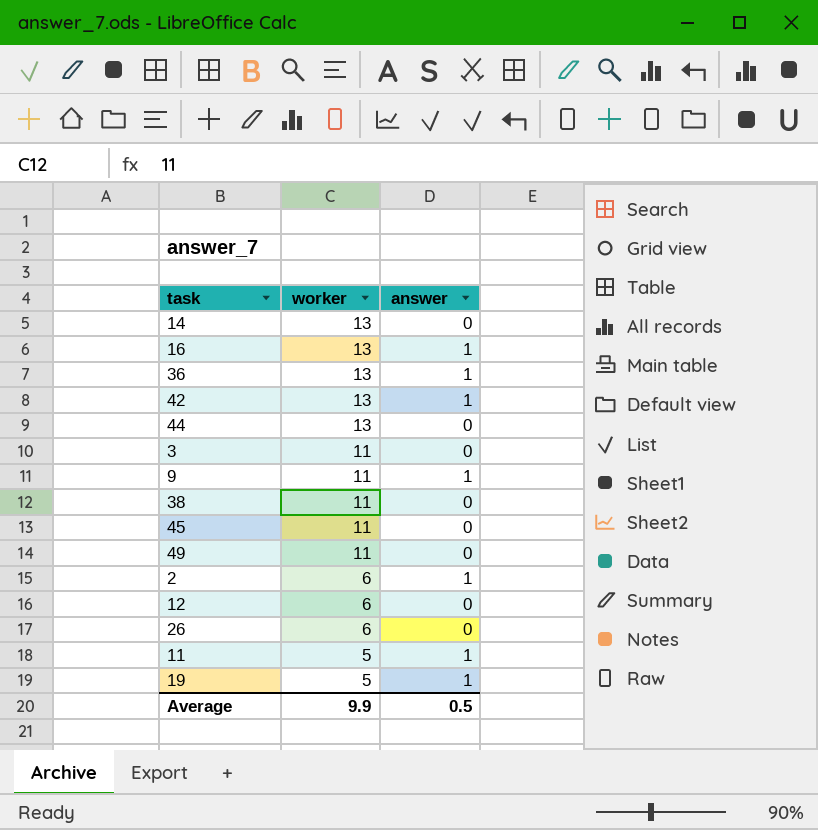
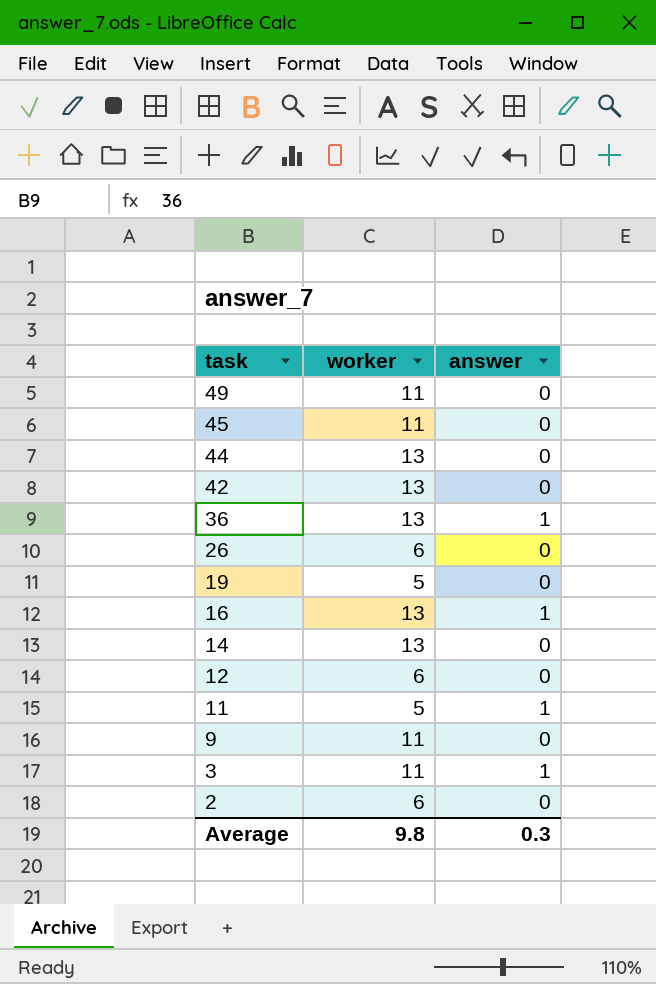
row order: worker descending -> task descending
row 38: 11 | 0 -> none
42 | answer: 1 -> 0
19 | answer: 1 -> 0
9 | answer: 1 -> 0
3 | answer: 0 -> 1
2 | answer: 1 -> 0
Average | worker: 9.9 -> 9.8
Average | answer: 0.5 -> 0.3

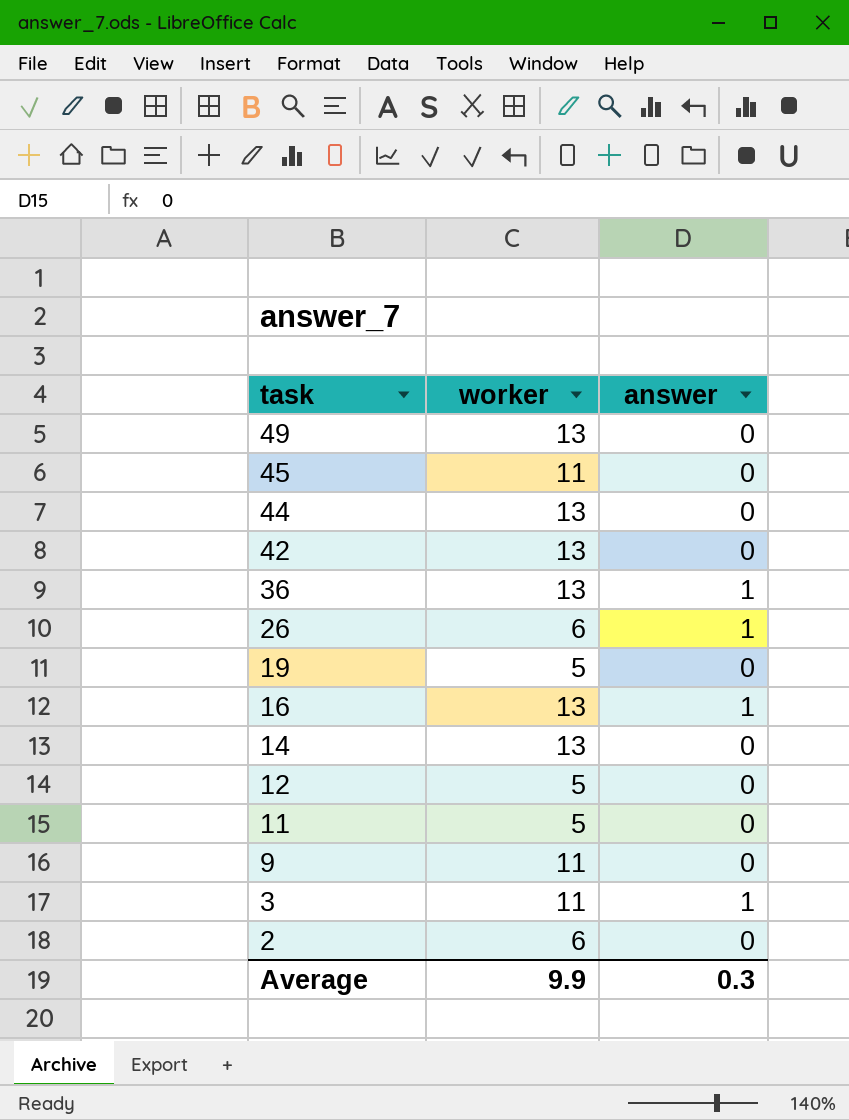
49 | worker: 11 -> 13
26 | answer: 0 -> 1
12 | worker: 6 -> 5
11 | answer: 1 -> 0
Average | worker: 9.8 -> 9.9

